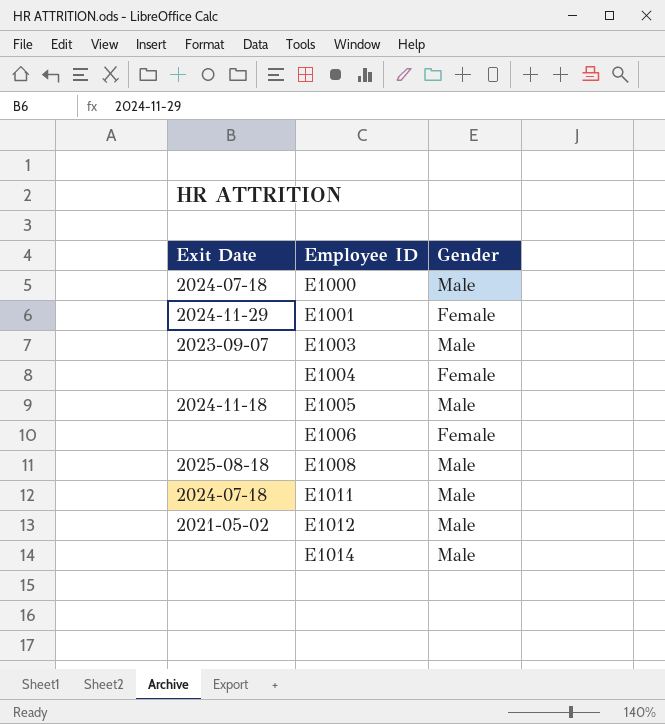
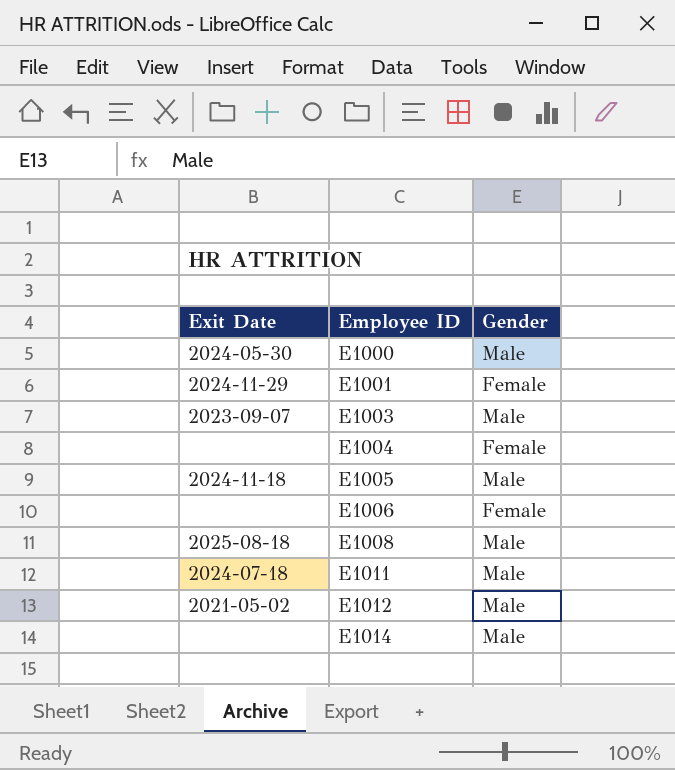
E1000 | Exit Date: 2024-07-18 -> 2024-05-30

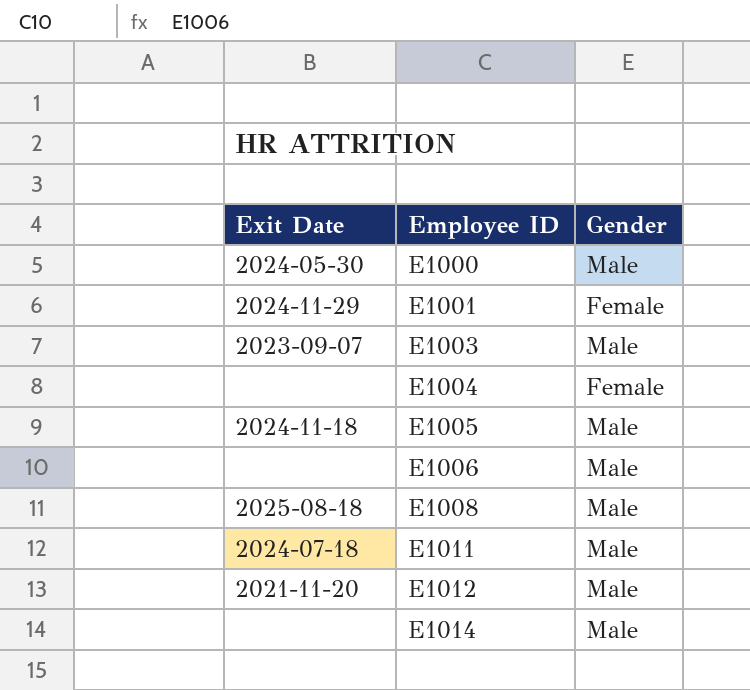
E1006 | Gender: Female -> Male
E1012 | Exit Date: 2021-05-02 -> 2021-11-20

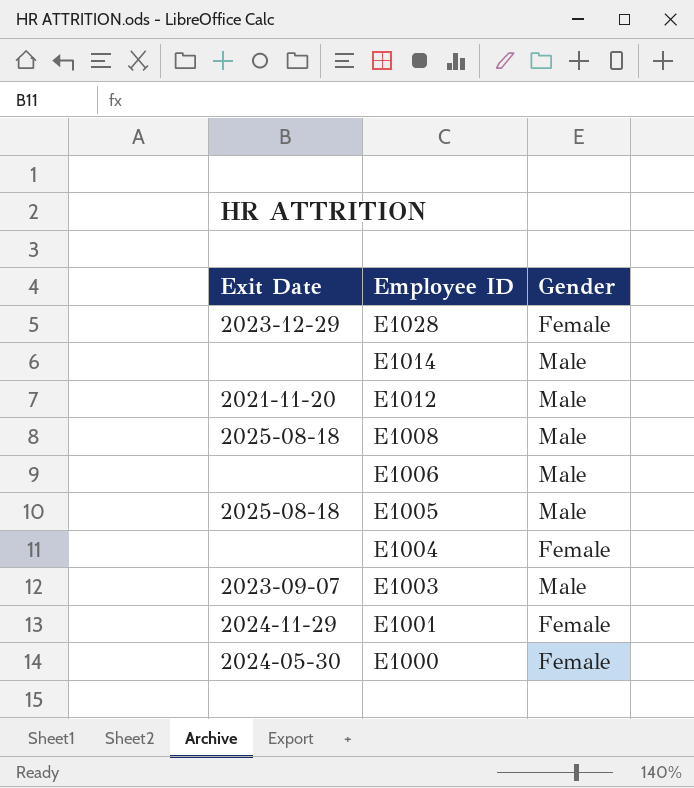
row order: Employee ID ascending -> Employee ID descending
row E1011: 2024-07-18 | Male -> none
row E1028: none -> 2023-12-29 | Female
E1005 | Exit Date: 2024-11-18 -> 2025-08-18
E1000 | Gender: Male -> Female

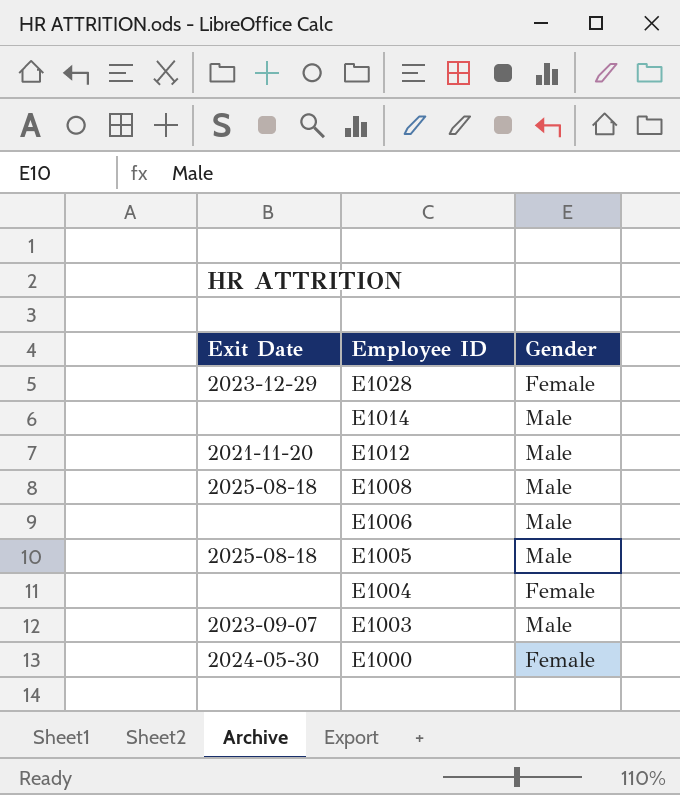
row E1001: 2024-11-29 | Female -> none

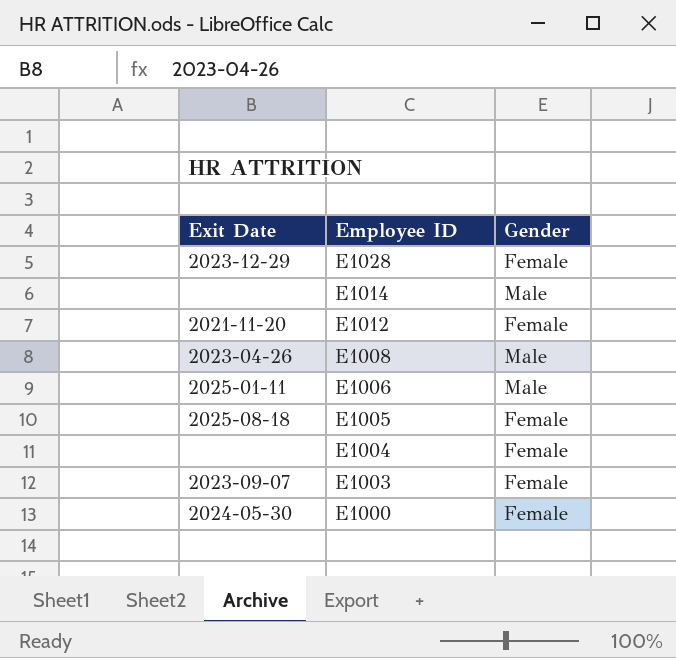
E1012 | Gender: Male -> Female
E1008 | Exit Date: 2025-08-18 -> 2023-04-26
E1006 | Exit Date: none -> 2025-01-11
E1005 | Gender: Male -> Female
E1003 | Gender: Male -> Female

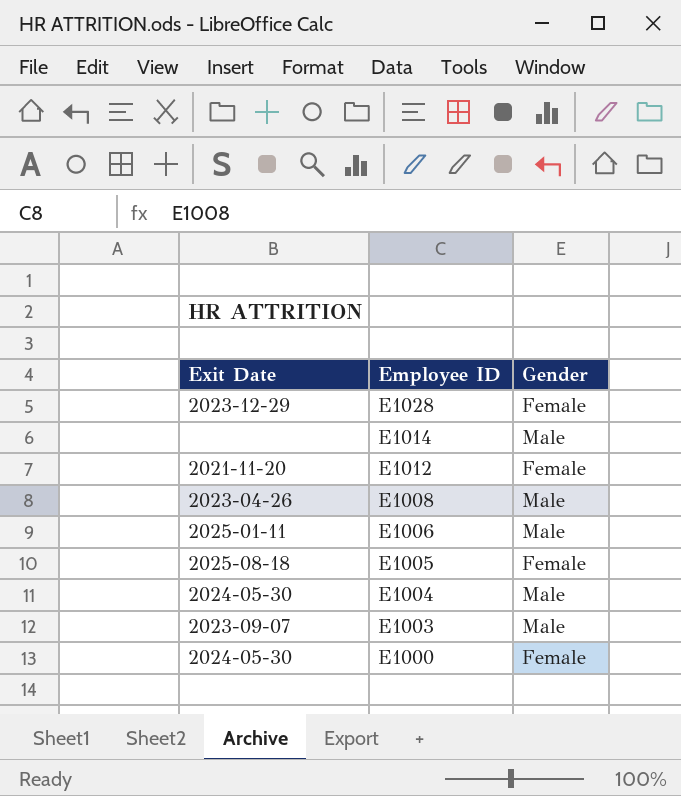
E1004 | Exit Date: none -> 2024-05-30
E1004 | Gender: Female -> Male
E1003 | Gender: Female -> Male

